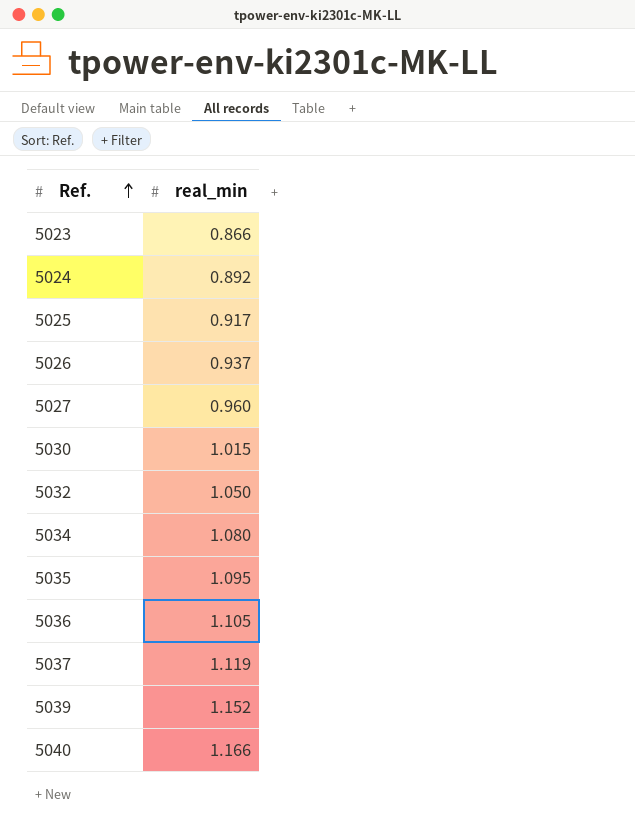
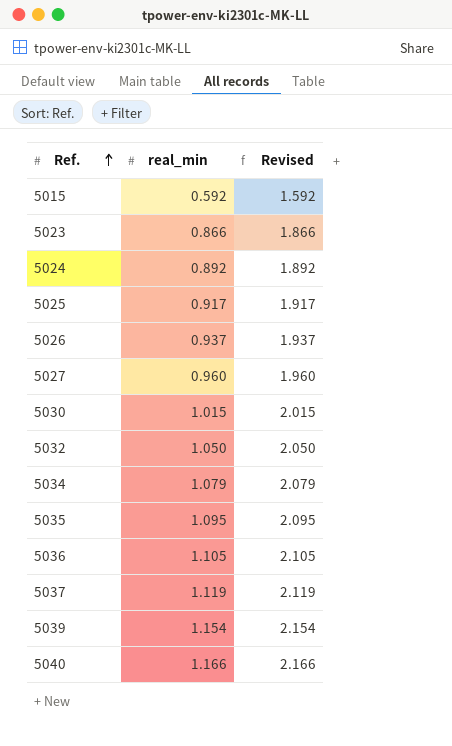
column Revised | formula: none -> [real_min] + 1
row 5015: none -> 0.592 | 1.592
5034 | real_min: 1.080 -> 1.079
5039 | real_min: 1.152 -> 1.154

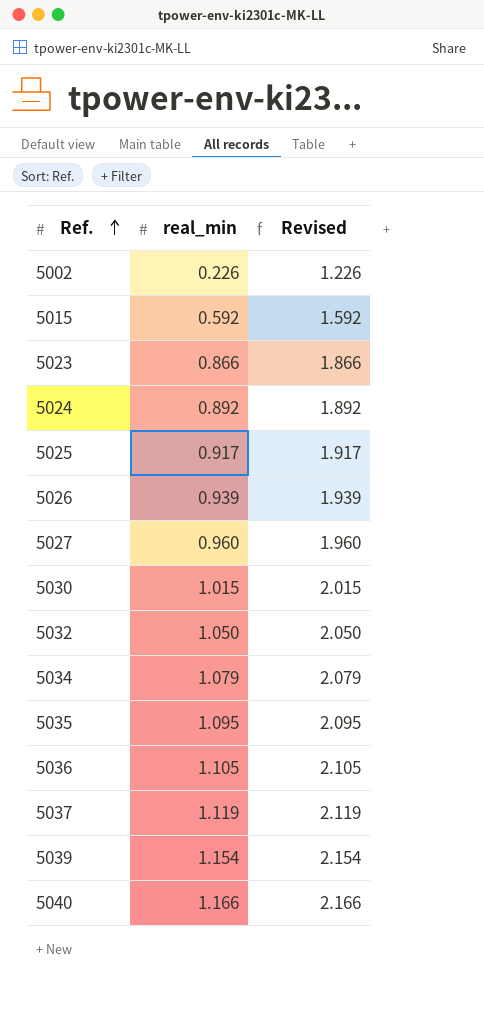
row 5002: none -> 0.226 | 1.226
5026 | real_min: 0.937 -> 0.939
5026 | Revised: 1.937 -> 1.939

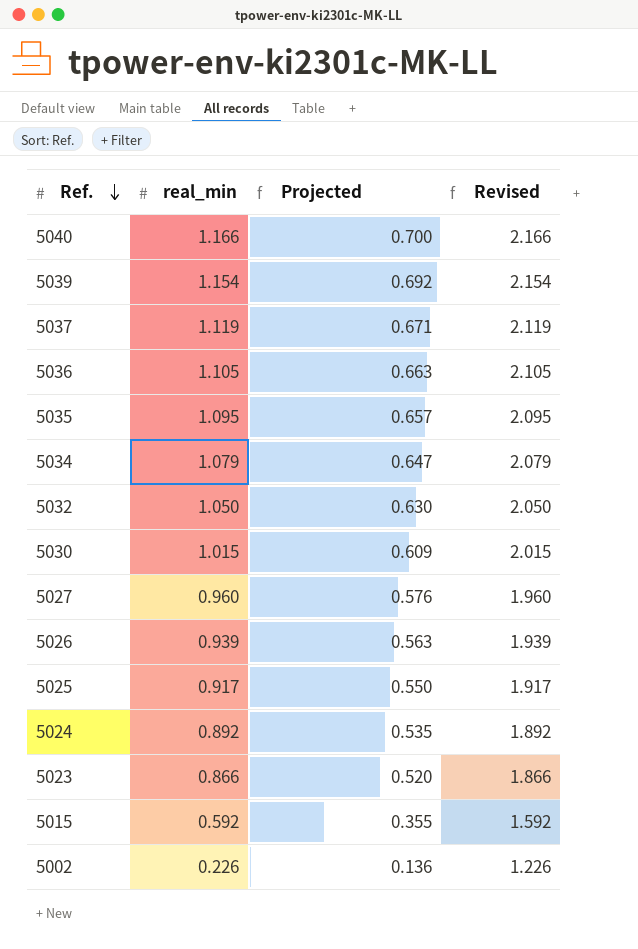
row order: Ref. ascending -> Ref. descending
column Projected | formula: none -> [real_min] * 0.6

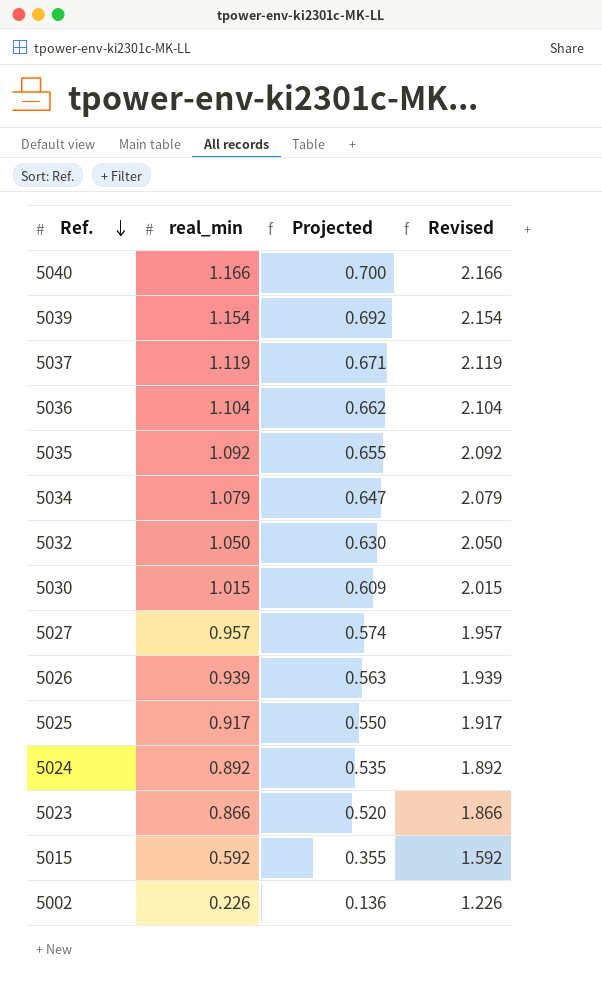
5036 | real_min: 1.105 -> 1.104
5036 | Projected: 0.663 -> 0.662
5036 | Revised: 2.105 -> 2.104
5035 | real_min: 1.095 -> 1.092
5035 | Projected: 0.657 -> 0.655
5035 | Revised: 2.095 -> 2.092
5027 | real_min: 0.960 -> 0.957
5027 | Projected: 0.576 -> 0.574
5027 | Revised: 1.960 -> 1.957

